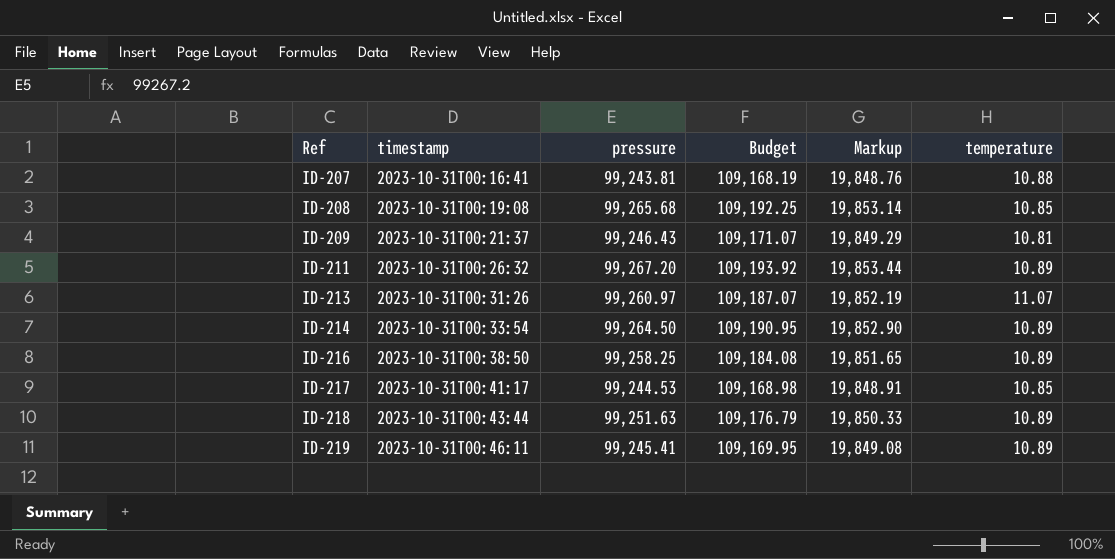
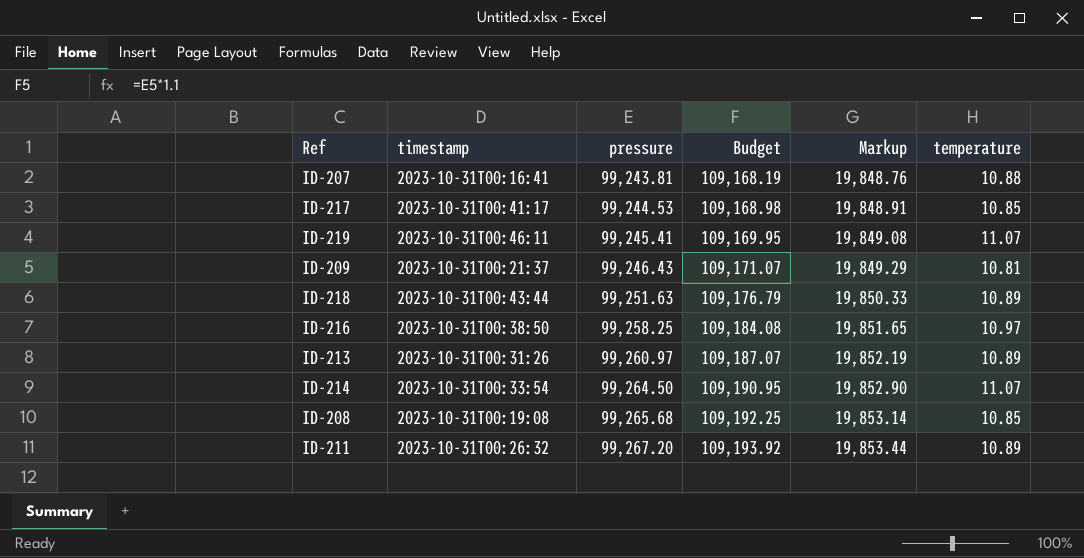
row order: Ref ascending -> pressure ascending
ID-219 | temperature: 10.89 -> 11.07
ID-216 | temperature: 10.89 -> 10.97
ID-213 | temperature: 11.07 -> 10.89
ID-214 | temperature: 10.89 -> 11.07

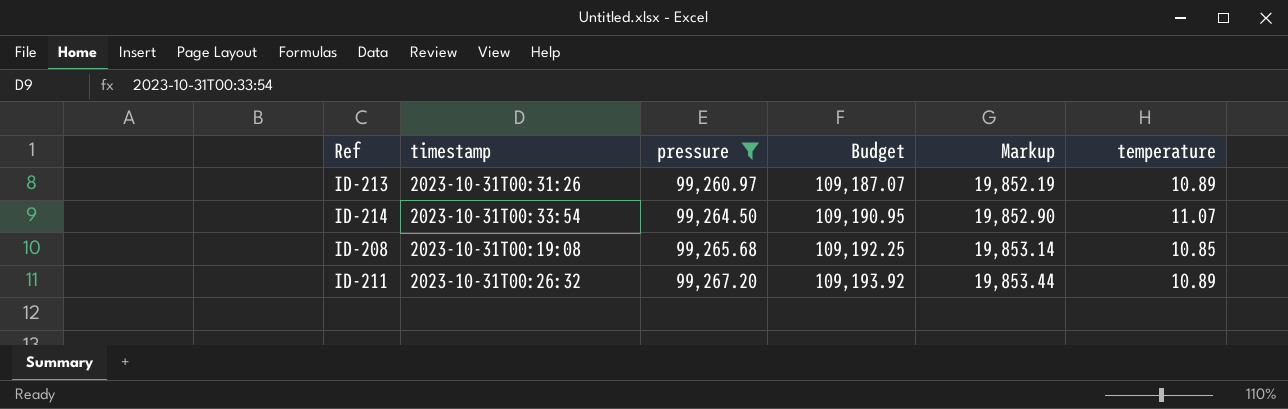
filter: none -> pressure >= 99,260.97

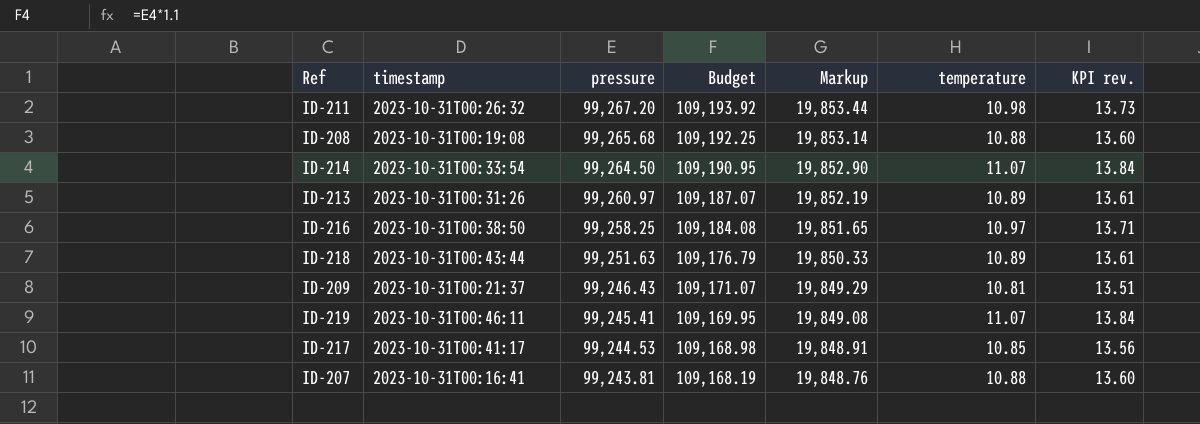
filter: pressure >= 99,260.97 -> none
row order: pressure ascending -> pressure descending
column KPI rev. | formula: none -> [temperature] * 1.25
ID-211 | temperature: 10.89 -> 10.98
ID-208 | temperature: 10.85 -> 10.88

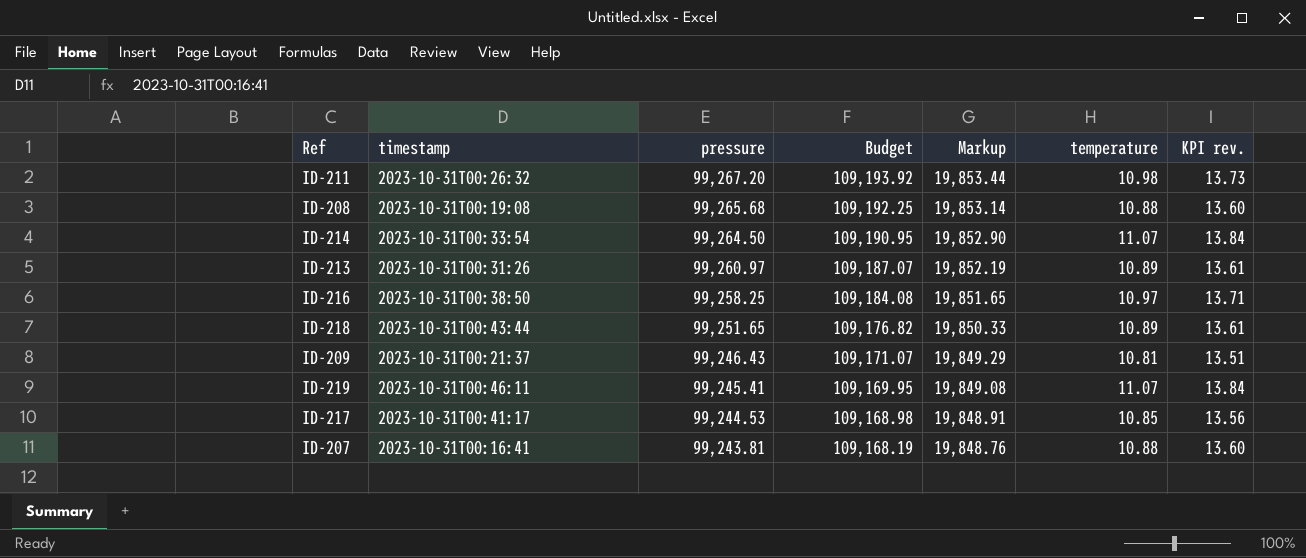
ID-218 | pressure: 99,251.63 -> 99,251.65
ID-218 | Budget: 109,176.79 -> 109,176.82

